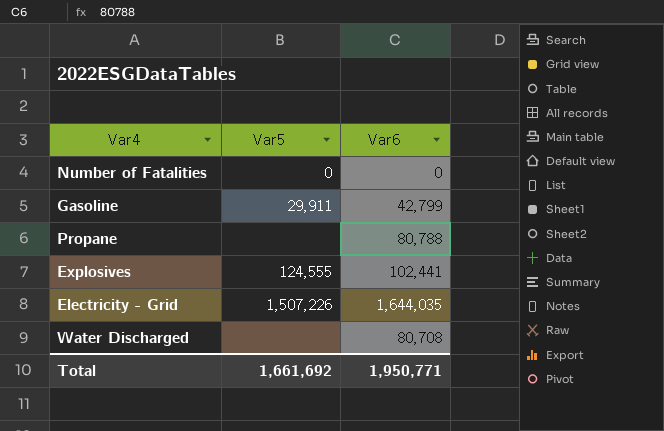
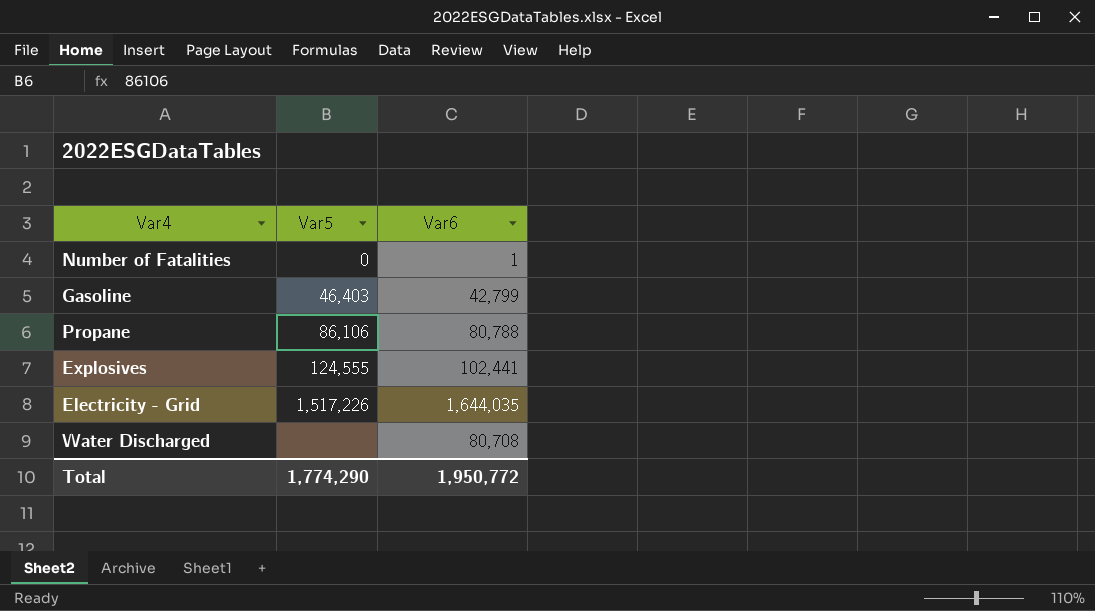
Number of Fatalities | Var6: 0 -> 1
Gasoline | Var5: 29,911 -> 46,403
Propane | Var5: none -> 86,106
Electricity - Grid | Var5: 1,507,226 -> 1,517,226
Total | Var5: 1,661,692 -> 1,774,290
Total | Var6: 1,950,771 -> 1,950,772

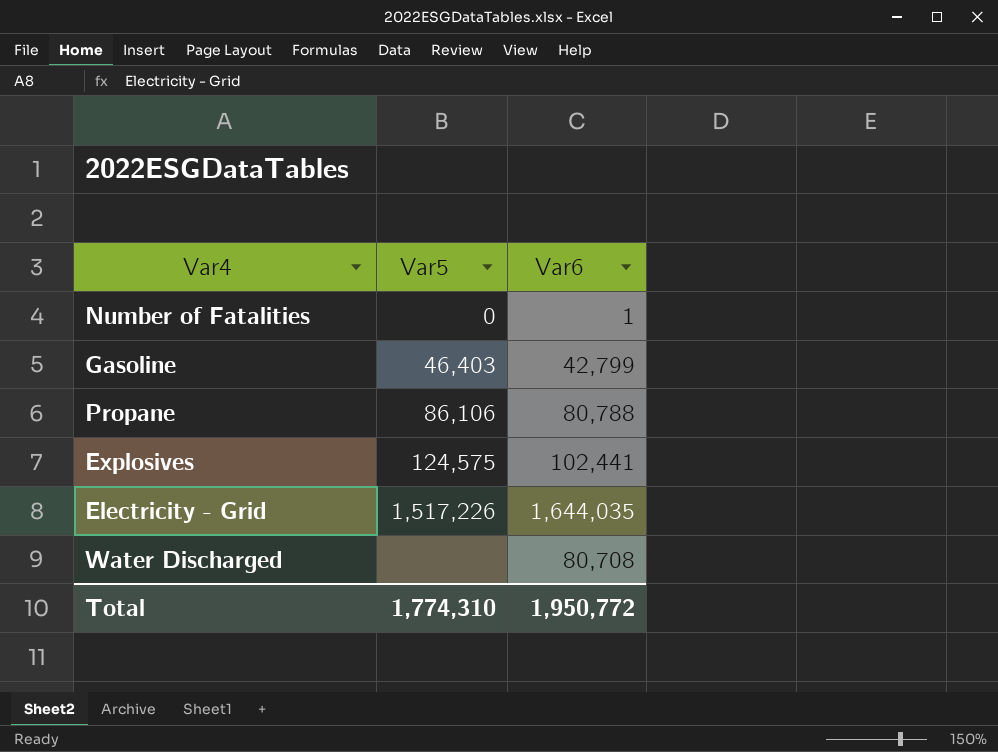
Explosives | Var5: 124,555 -> 124,575
Total | Var5: 1,774,290 -> 1,774,310

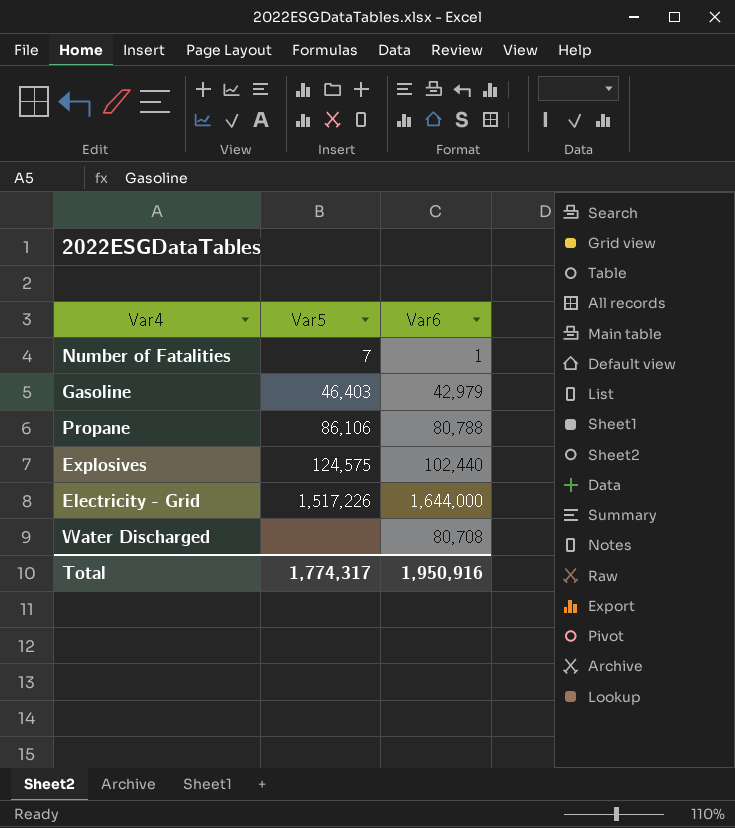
Number of Fatalities | Var5: 0 -> 7
Gasoline | Var6: 42,799 -> 42,979
Explosives | Var6: 102,441 -> 102,440
Electricity - Grid | Var6: 1,644,035 -> 1,644,000
Total | Var5: 1,774,310 -> 1,774,317
Total | Var6: 1,950,772 -> 1,950,916

